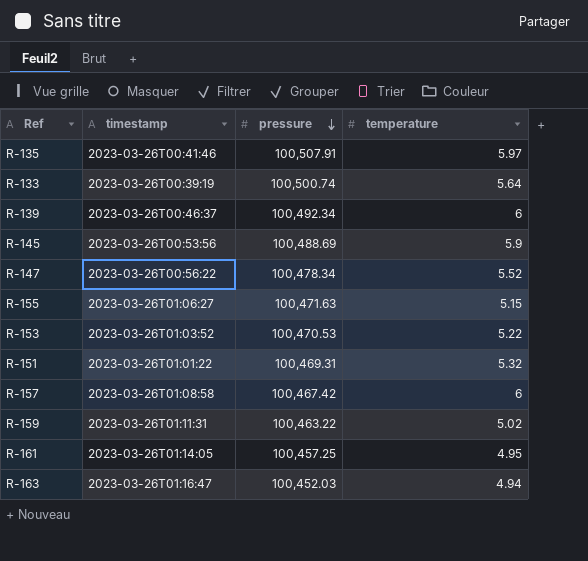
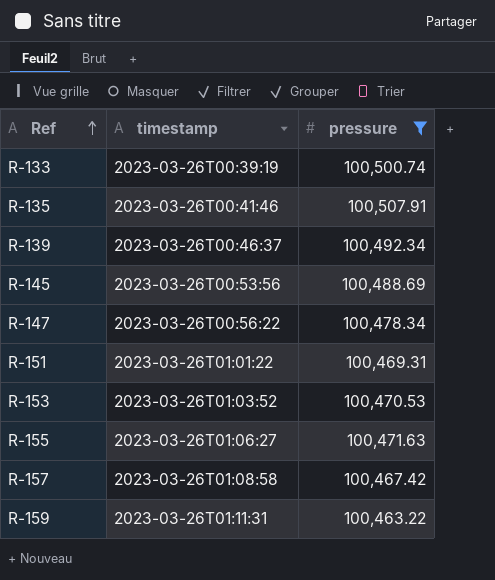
filter: none -> pressure >= 100,463.22
row order: pressure descending -> Ref ascending
column temperature | position: 4 -> none

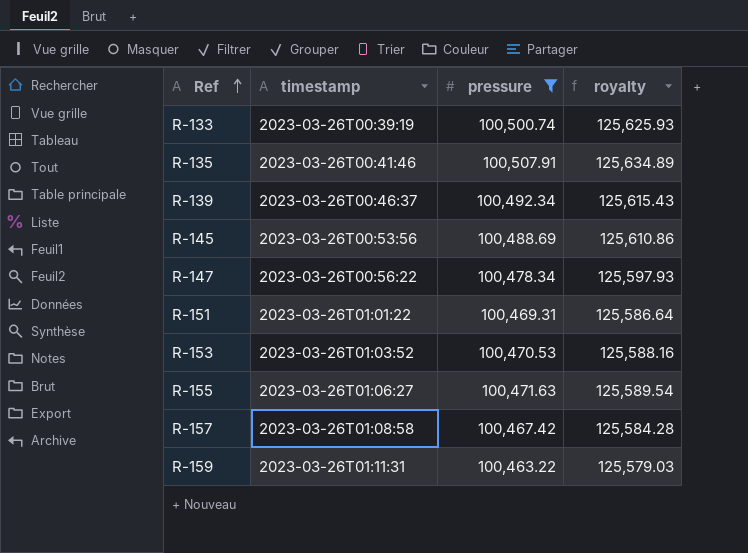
column royalty | formula: none -> [pressure] * 1.25

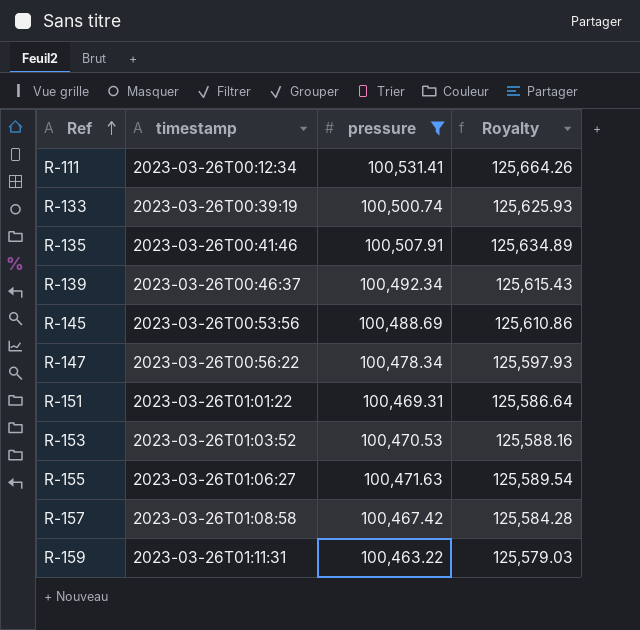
column name: royalty -> Royalty
row R-111: none -> 2023-03-26T00:12:34 | 100,531.41 | 125,664.26

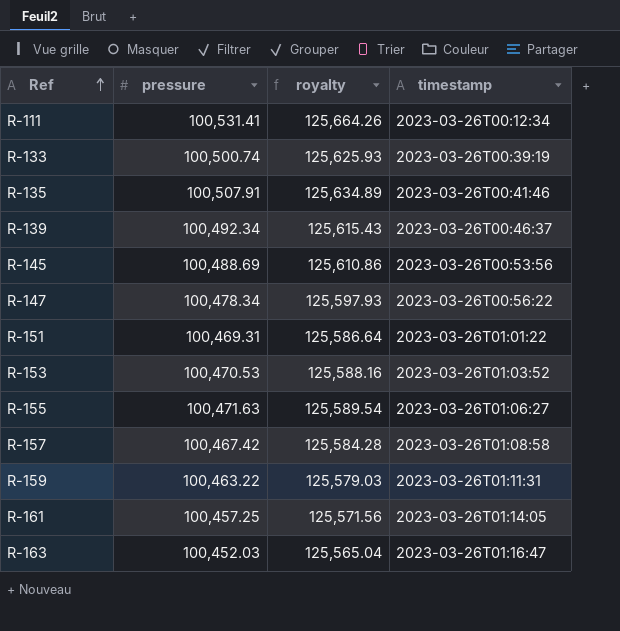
filter: pressure >= 100,463.22 -> none
column name: Royalty -> royalty
column timestamp | position: 2 -> 4

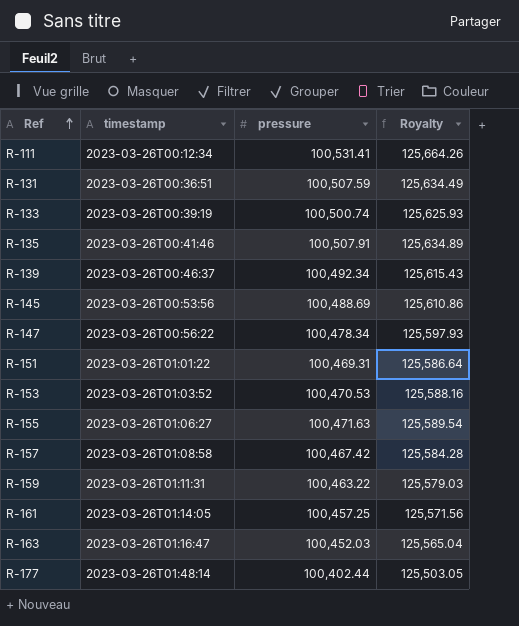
column timestamp | position: 4 -> 2
column name: royalty -> Royalty
row R-131: none -> 2023-03-26T00:36:51 | 100,507.59 | 125,634.49
row R-177: none -> 2023-03-26T01:48:14 | 100,402.44 | 125,503.05

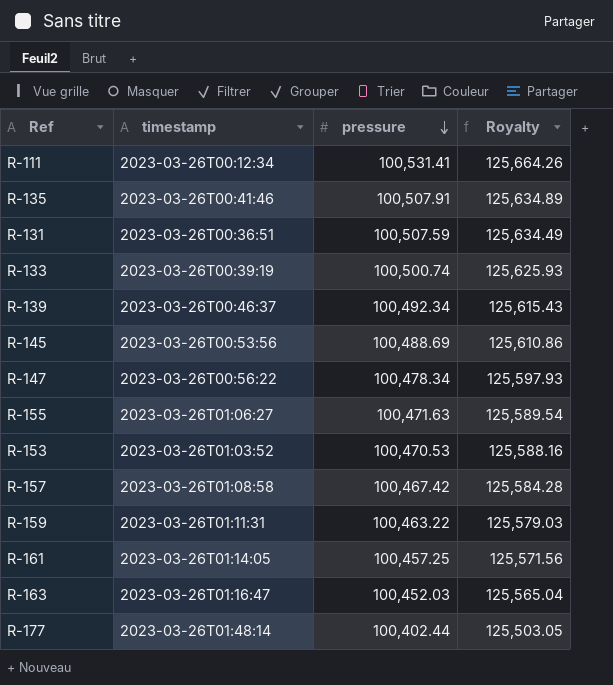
row order: Ref ascending -> pressure descending
row R-151: 2023-03-26T01:01:22 | 100,469.31 | 125,586.64 -> none

